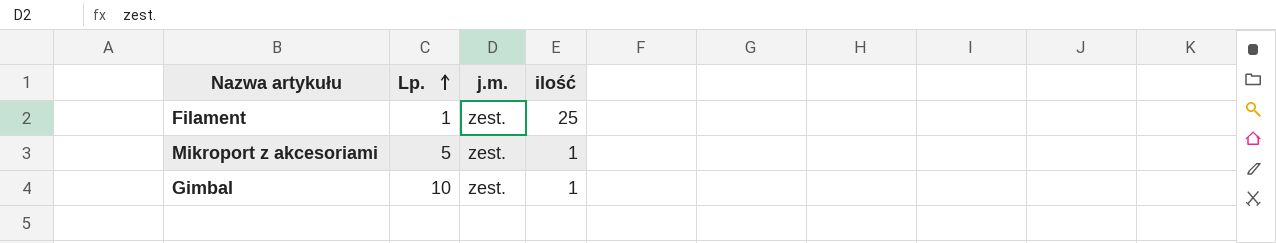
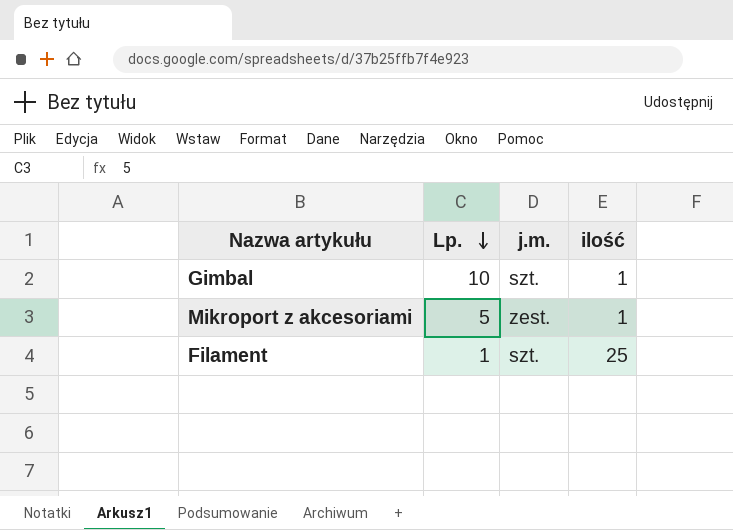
row order: Lp. ascending -> Lp. descending
Gimbal | j.m.: zest. -> szt.
Filament | j.m.: zest. -> szt.

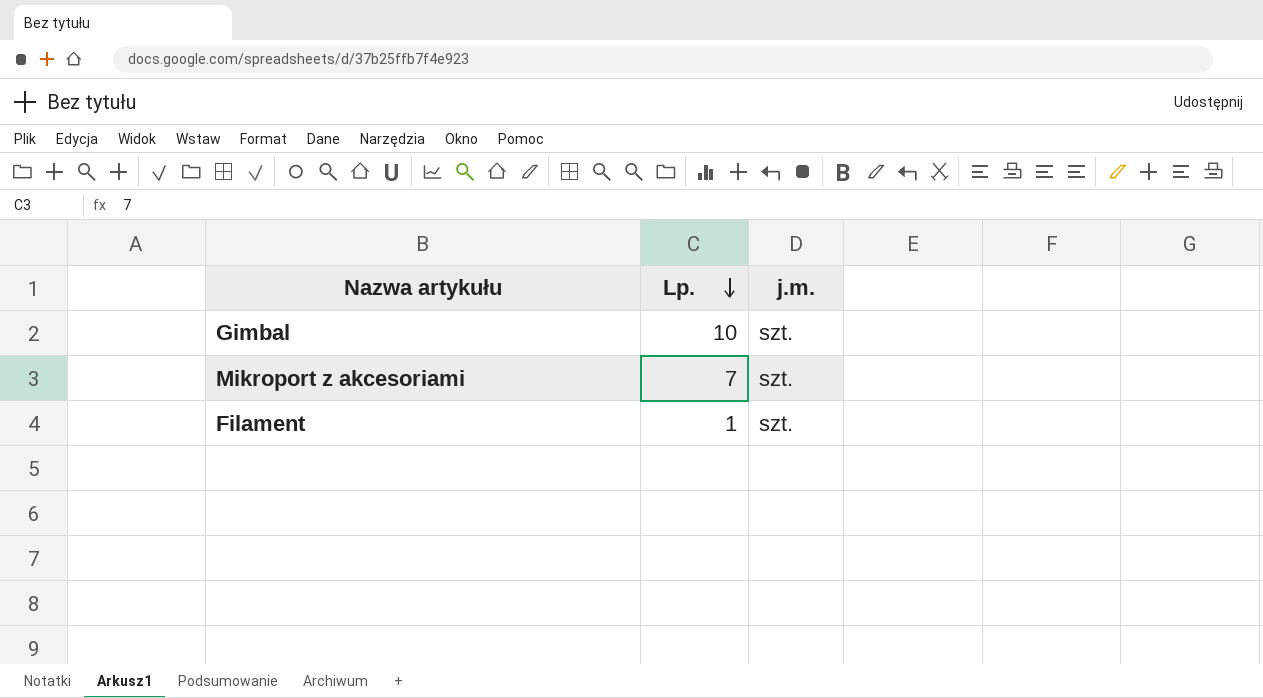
column ilość | position: 4 -> none
Mikroport z akcesoriami | Lp.: 5 -> 7
Mikroport z akcesoriami | j.m.: zest. -> szt.

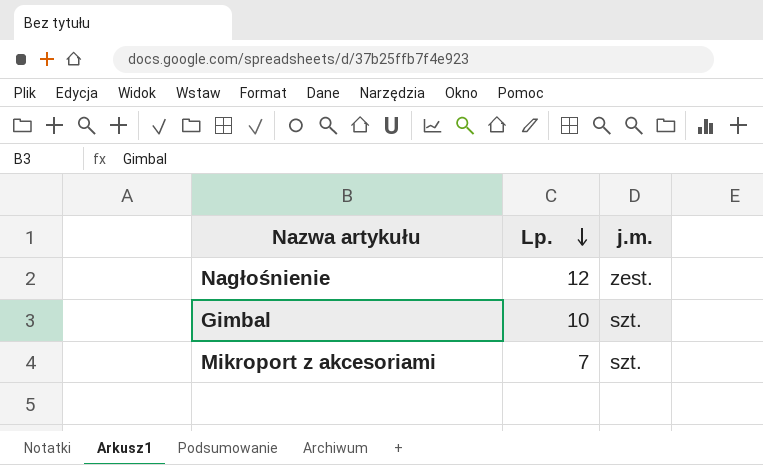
row Filament: 1 | szt. -> none
row Nagłośnienie: none -> 12 | zest.

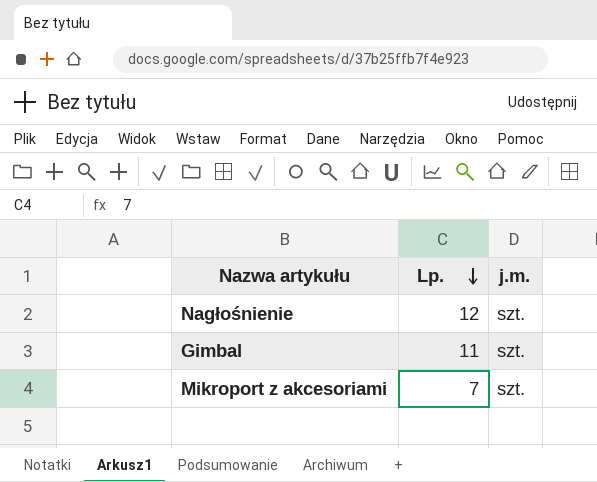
Nagłośnienie | j.m.: zest. -> szt.
Gimbal | Lp.: 10 -> 11

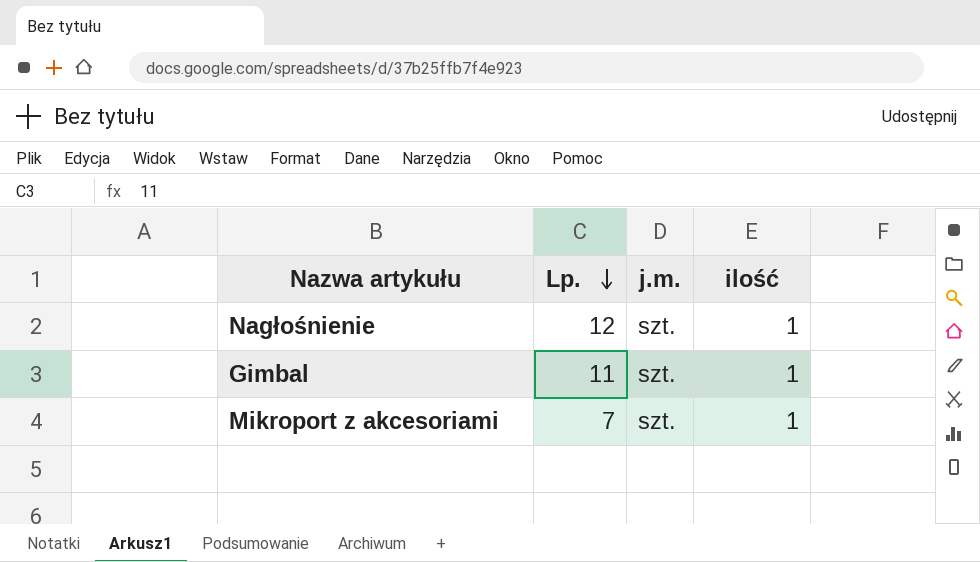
column ilość | position: none -> 4

